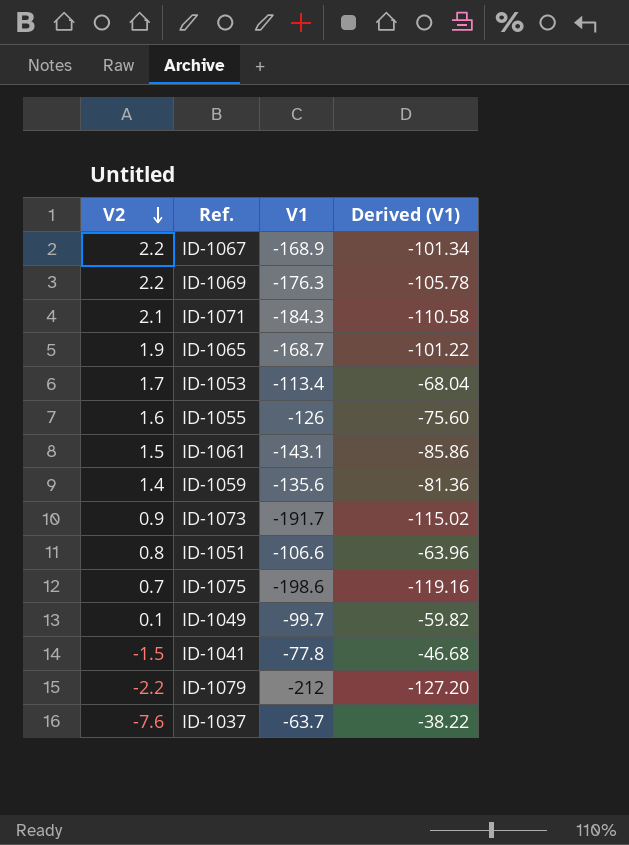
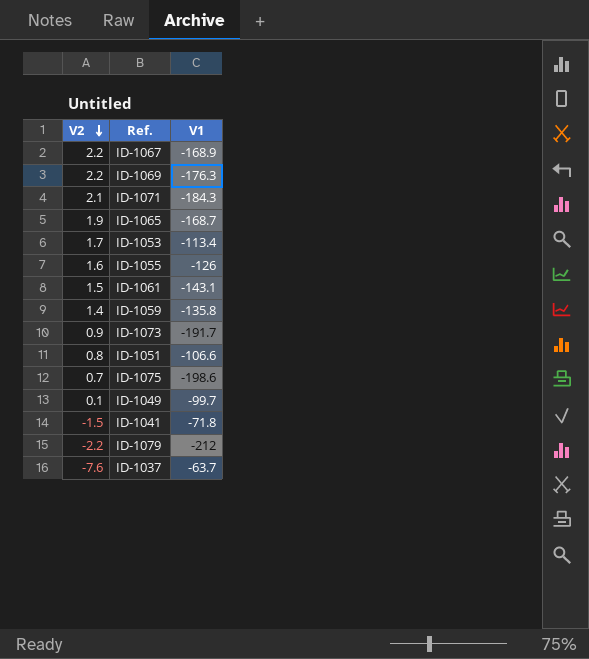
column Derived (V1) | formula: [V1] * 0.6 -> none
ID-1059 | V1: -135.6 -> -135.8
ID-1041 | V1: -77.8 -> -71.8

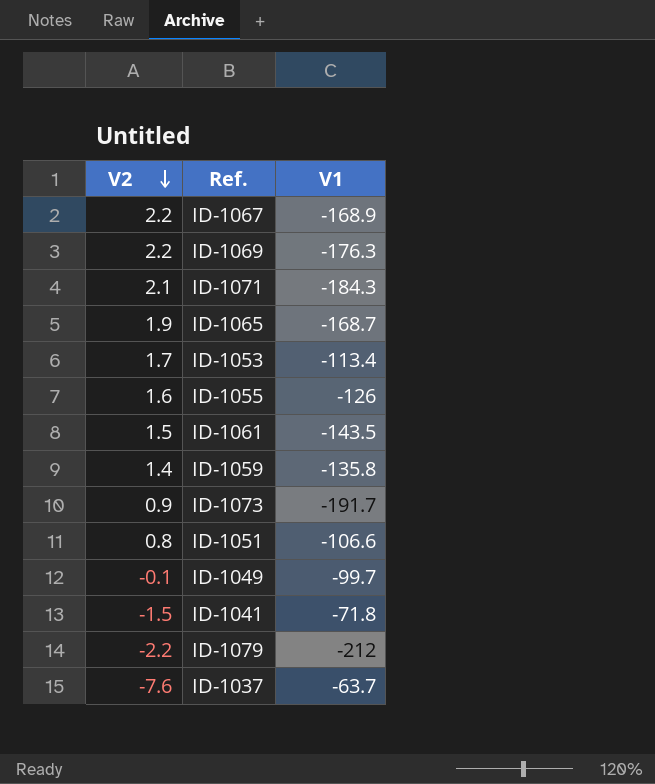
row ID-1075: 0.7 | -198.6 -> none
ID-1061 | V1: -143.1 -> -143.5
ID-1049 | V2: 0.1 -> -0.1

